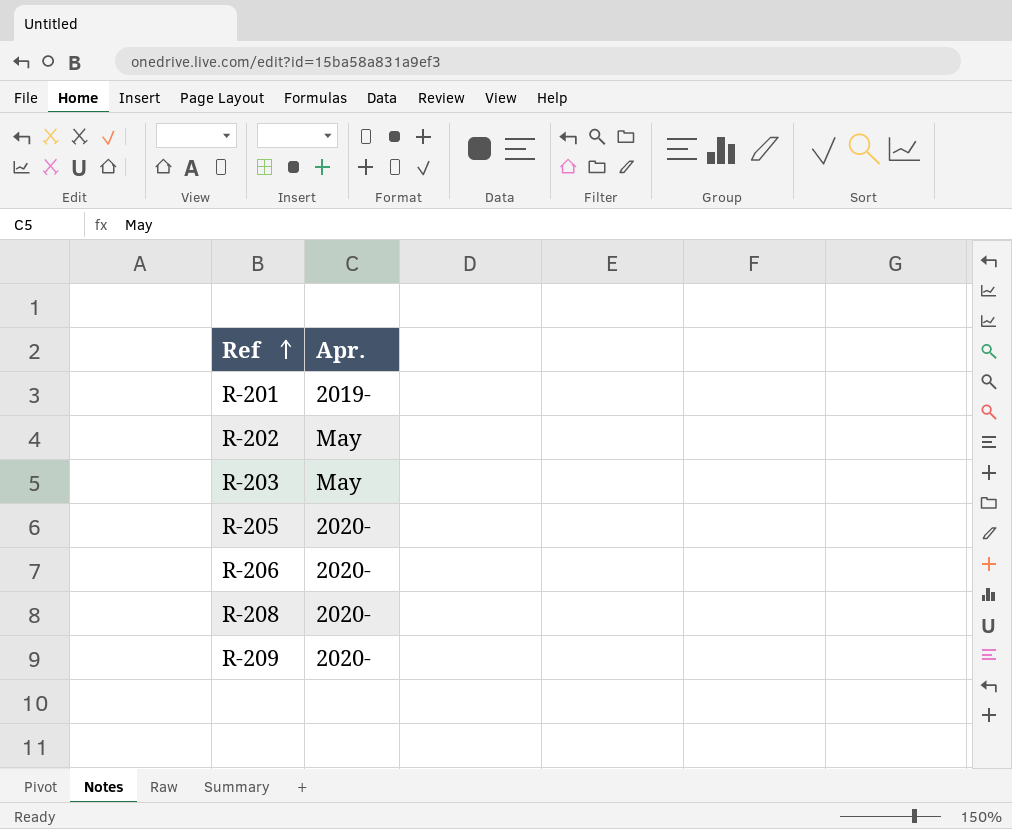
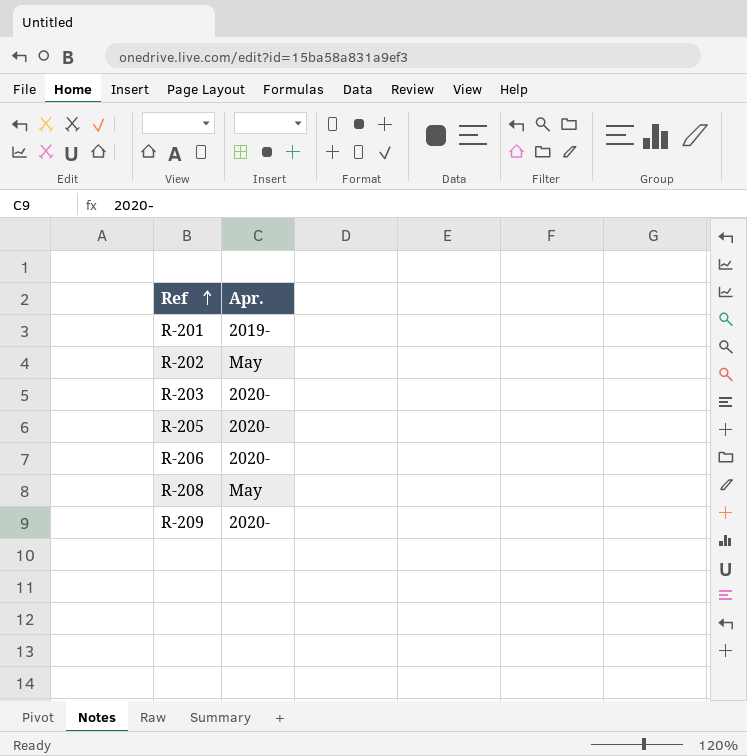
R-203 | Apr.: May -> 2020-
R-208 | Apr.: 2020- -> May

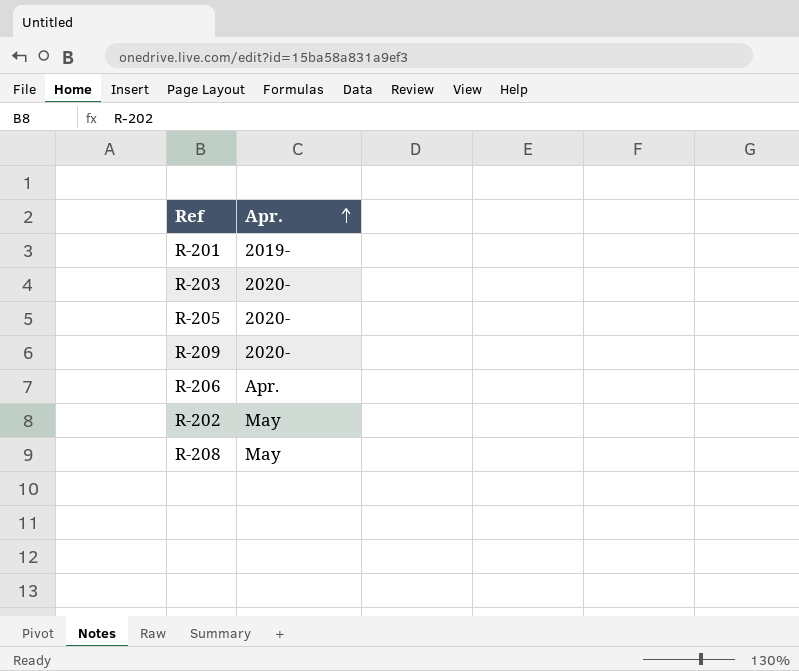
row order: Ref ascending -> Apr. ascending
R-206 | Apr.: 2020- -> Apr.

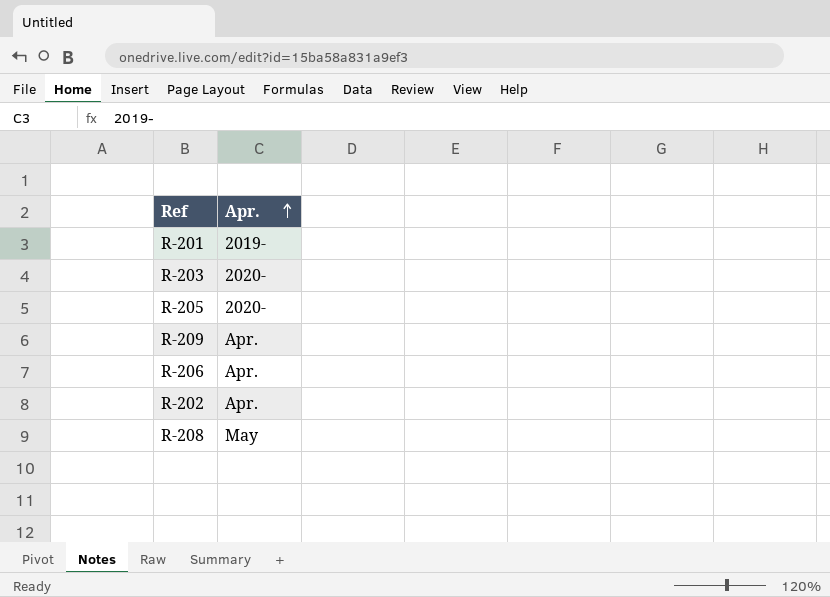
R-209 | Apr.: 2020- -> Apr.
R-202 | Apr.: May -> Apr.

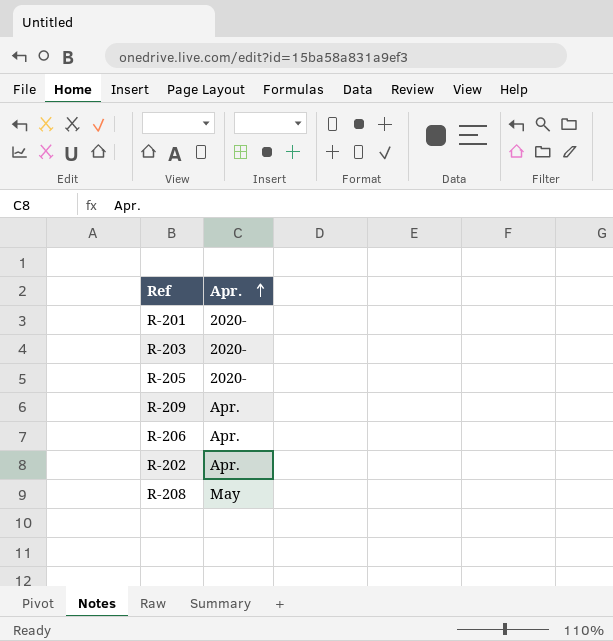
R-201 | Apr.: 2019- -> 2020-

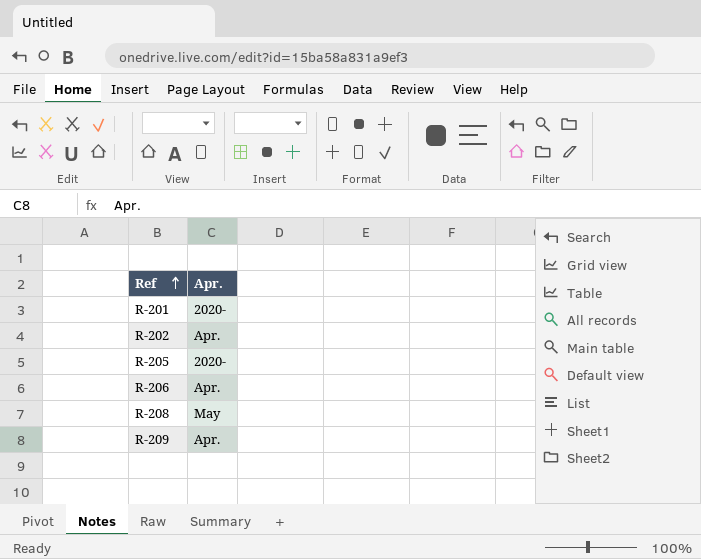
row order: Apr. ascending -> Ref ascending
row R-203: 2020- -> none

